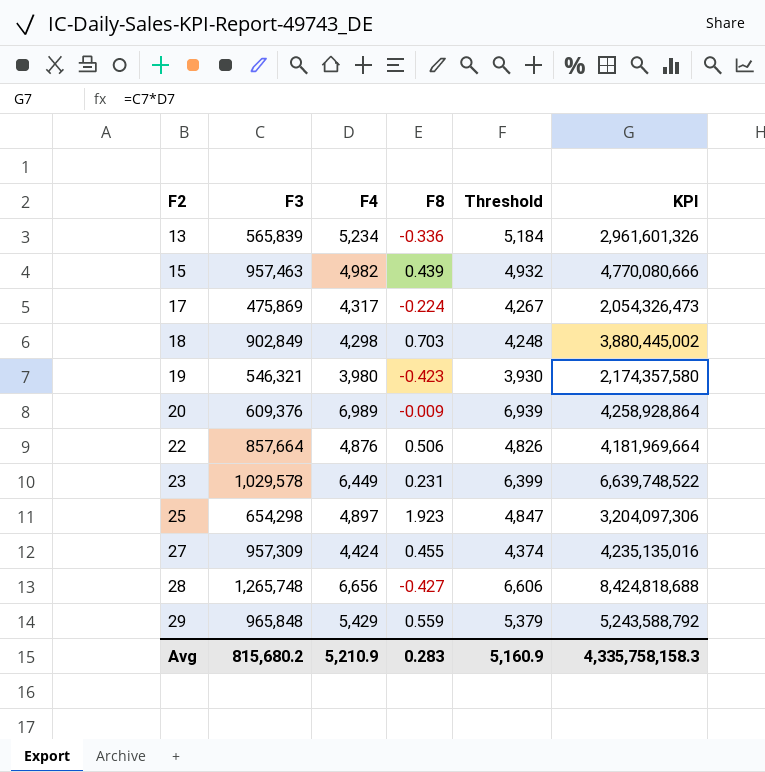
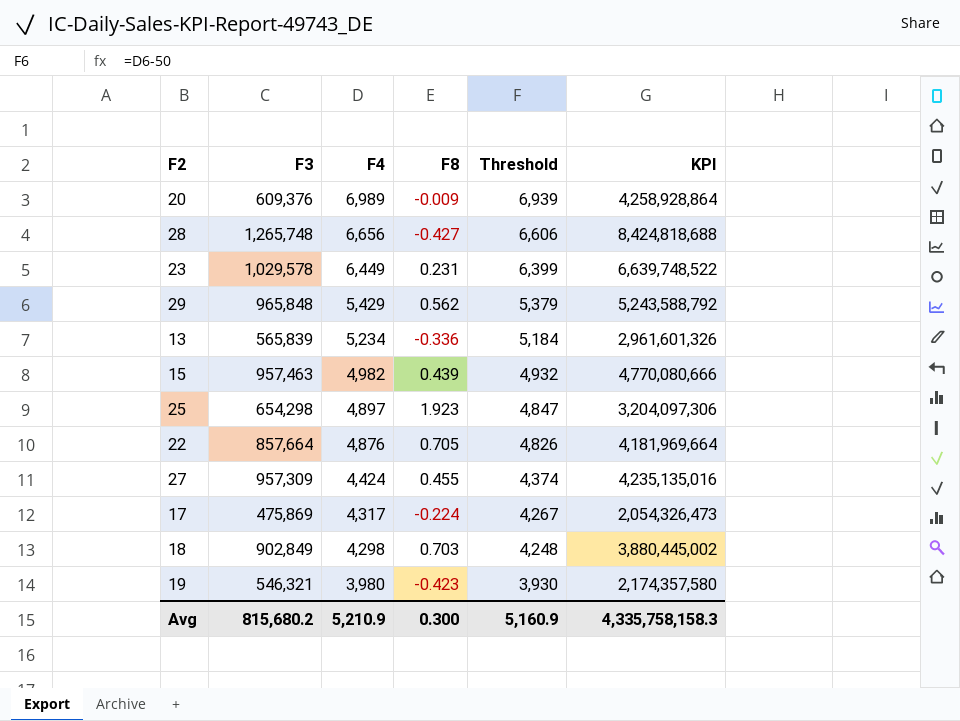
row order: F2 ascending -> F4 descending
29 | F8: 0.559 -> 0.562
22 | F8: 0.506 -> 0.705
Avg | F8: 0.283 -> 0.300

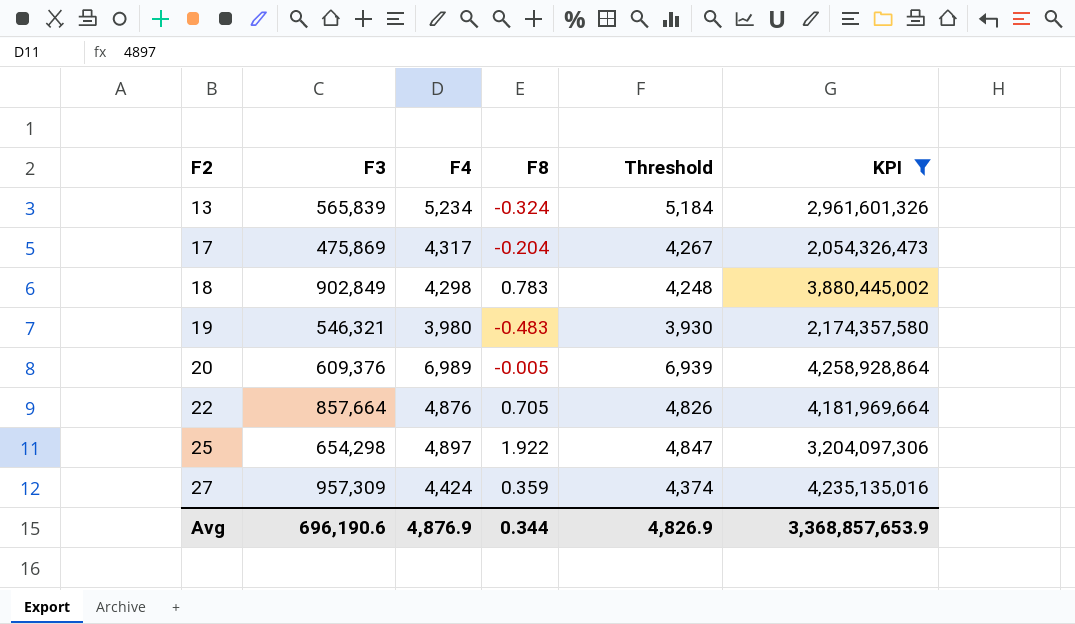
filter: none -> KPI <= 4,258,928,864
row order: F4 descending -> F2 ascending
13 | F8: -0.336 -> -0.324
17 | F8: -0.224 -> -0.204
18 | F8: 0.703 -> 0.783
19 | F8: -0.423 -> -0.483
20 | F8: -0.009 -> -0.005
25 | F8: 1.923 -> 1.922
27 | F8: 0.455 -> 0.359
Avg | F3: 815,680.2 -> 696,190.6
Avg | F4: 5,210.9 -> 4,876.9
Avg | F8: 0.300 -> 0.344
Avg | Threshold: 5,160.9 -> 4,826.9
Avg | KPI: 4,335,758,158.3 -> 3,368,857,653.9

